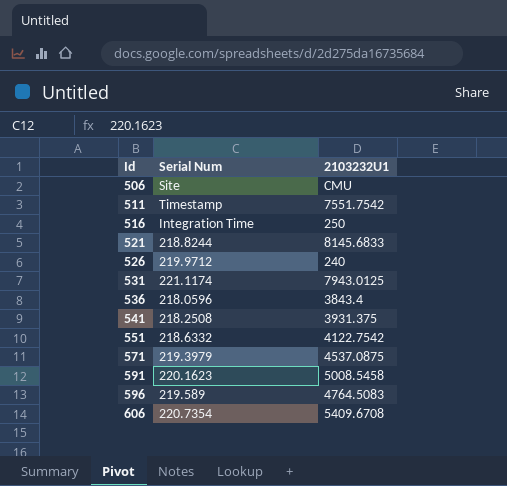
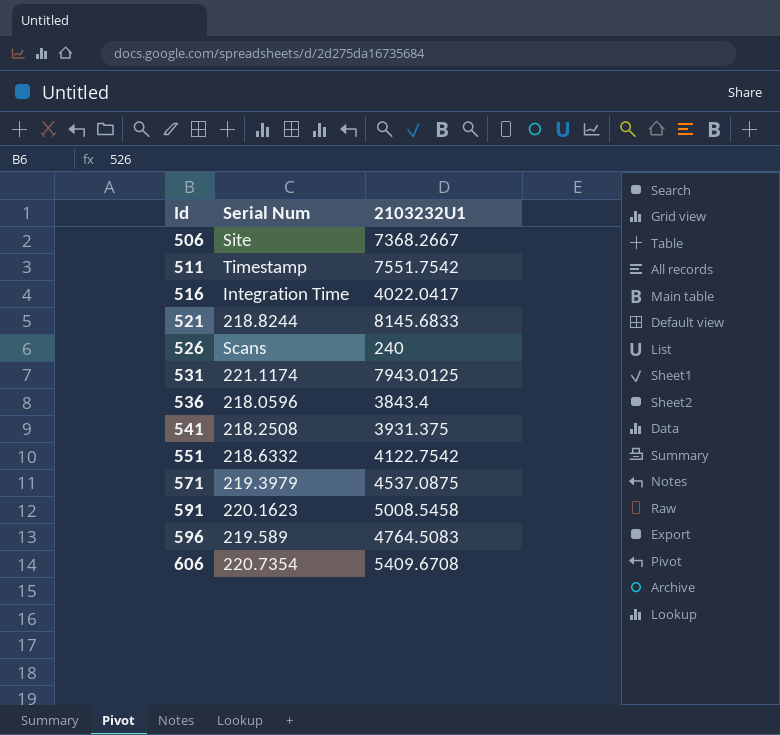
506 | 2103232U1: CMU -> 7368.2667
516 | 2103232U1: 250 -> 4022.0417
526 | Serial Num: 219.9712 -> Scans

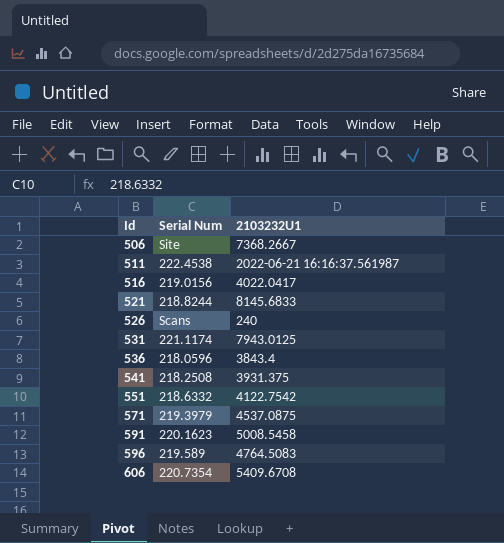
511 | Serial Num: Timestamp -> 222.4538
511 | 2103232U1: 7551.7542 -> 2022-06-21 16:16:37.561987
516 | Serial Num: Integration Time -> 219.0156

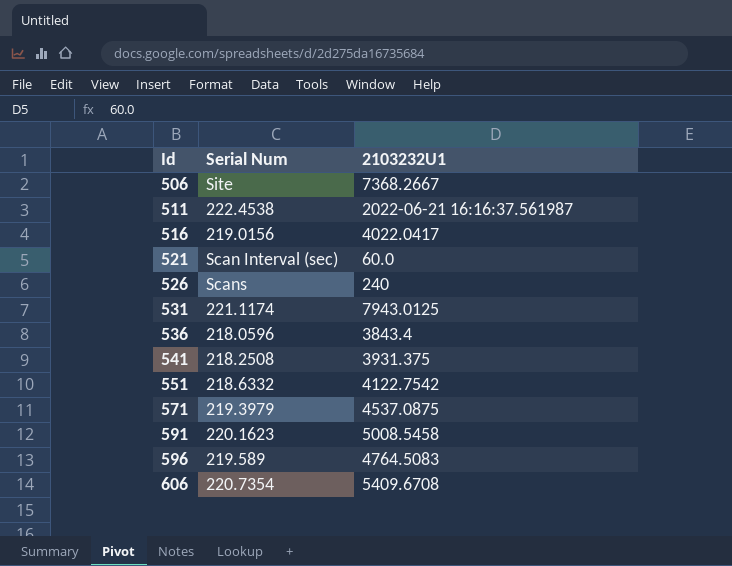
521 | Serial Num: 218.8244 -> Scan Interval (sec)
521 | 2103232U1: 8145.6833 -> 60.0

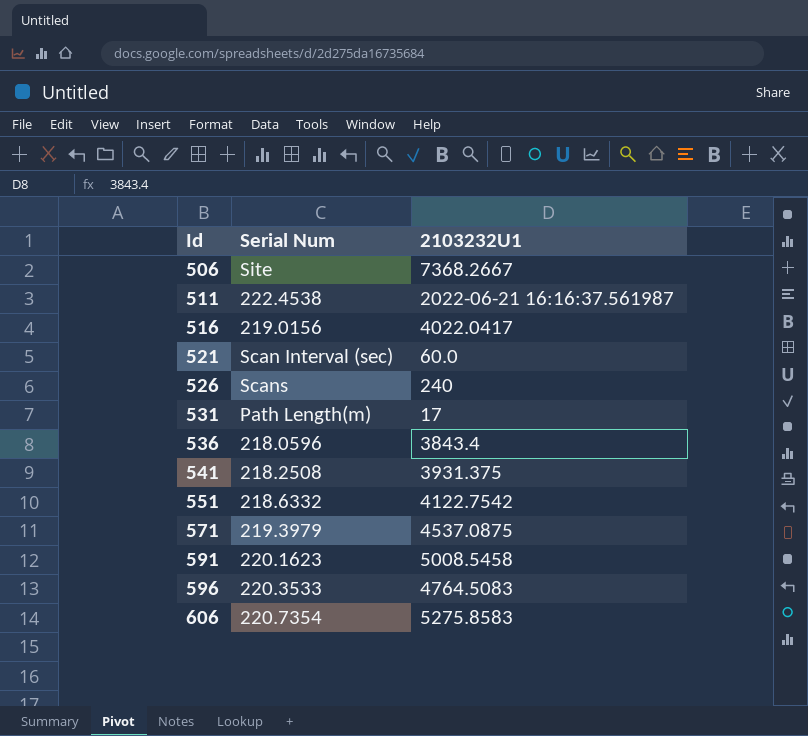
531 | Serial Num: 221.1174 -> Path Length(m)
531 | 2103232U1: 7943.0125 -> 17
596 | Serial Num: 219.589 -> 220.3533
606 | 2103232U1: 5409.6708 -> 5275.8583

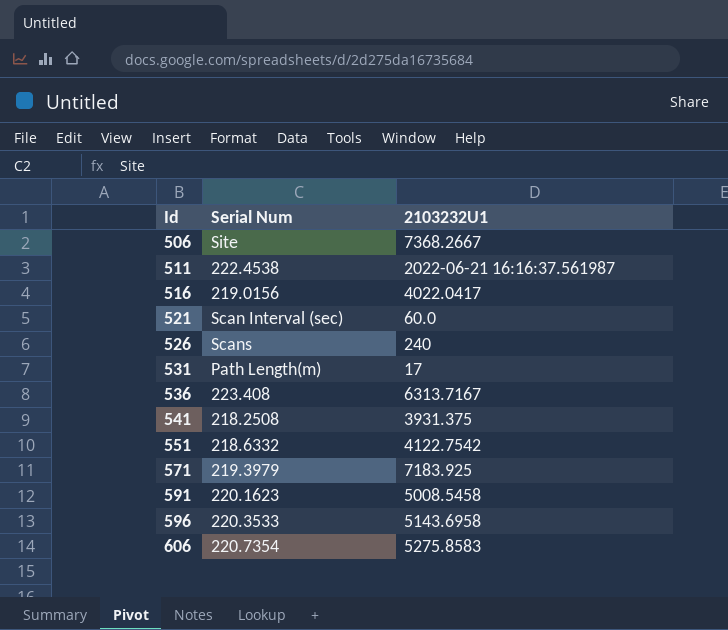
536 | Serial Num: 218.0596 -> 223.408
536 | 2103232U1: 3843.4 -> 6313.7167
571 | 2103232U1: 4537.0875 -> 7183.925
596 | 2103232U1: 4764.5083 -> 5143.6958

